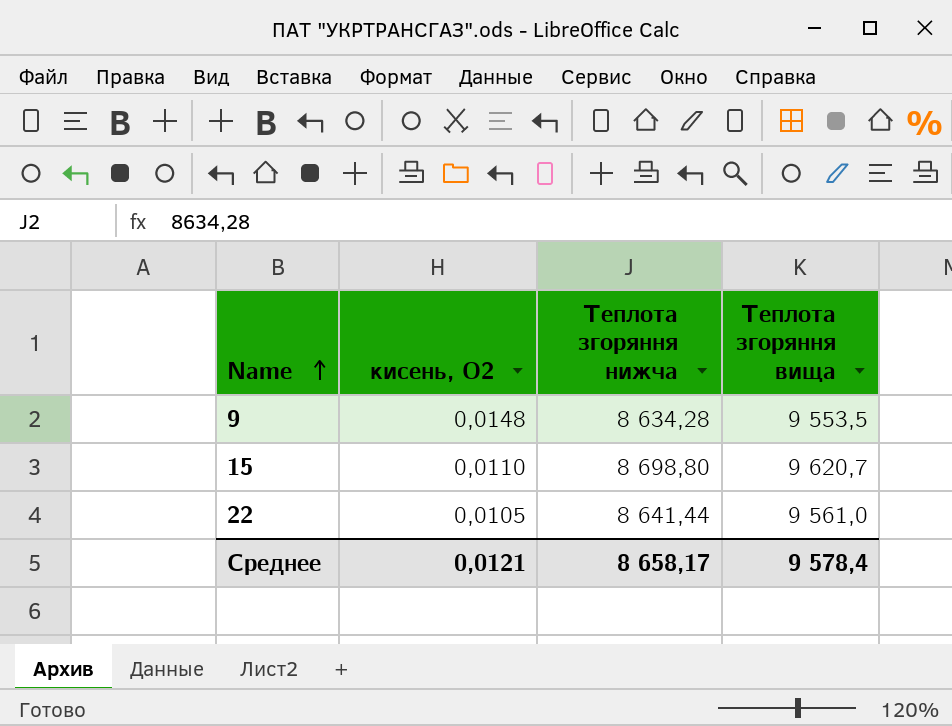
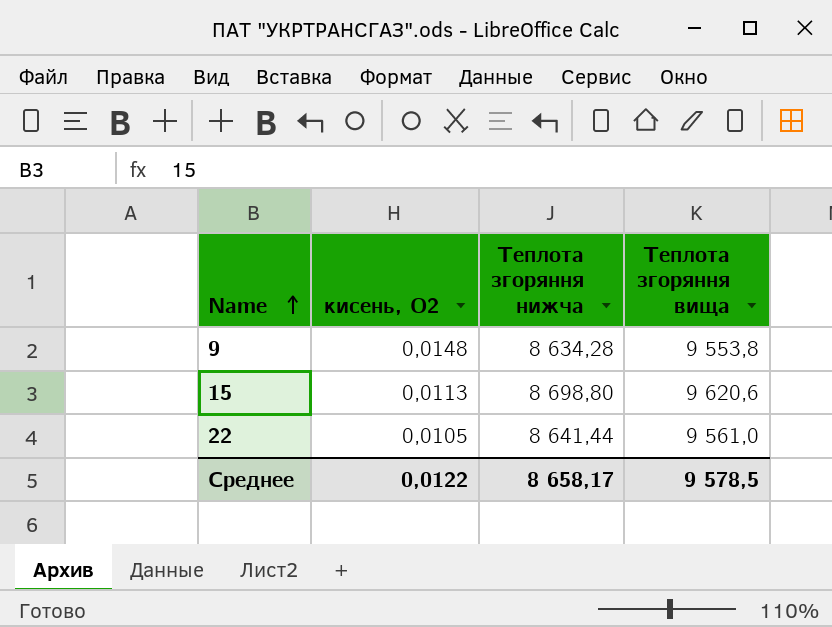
9 | Теплота згоряння вища: 9 553,5 -> 9 553,8
15 | кисень, О2: 0,0110 -> 0,0113
15 | Теплота згоряння вища: 9 620,7 -> 9 620,6
Среднее | кисень, О2: 0,0121 -> 0,0122
Среднее | Теплота згоряння вища: 9 578,4 -> 9 578,5

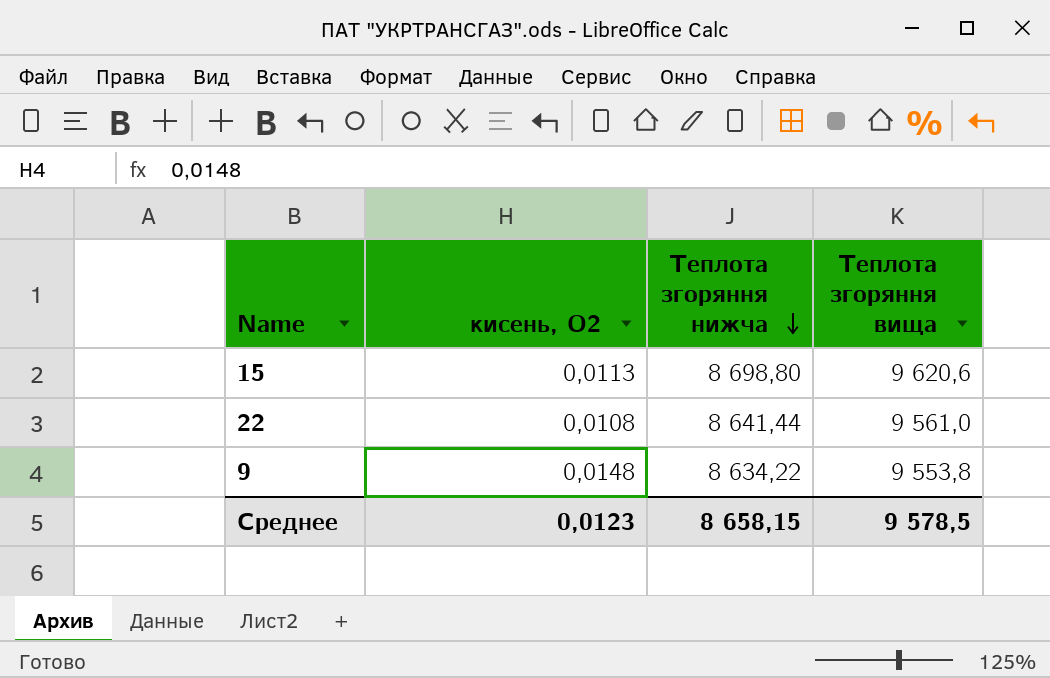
row order: Name ascending -> Теплота згоряння нижча descending
22 | кисень, О2: 0,0105 -> 0,0108
9 | Теплота згоряння нижча: 8 634,28 -> 8 634,22
Среднее | кисень, О2: 0,0122 -> 0,0123
Среднее | Теплота згоряння нижча: 8 658,17 -> 8 658,15

